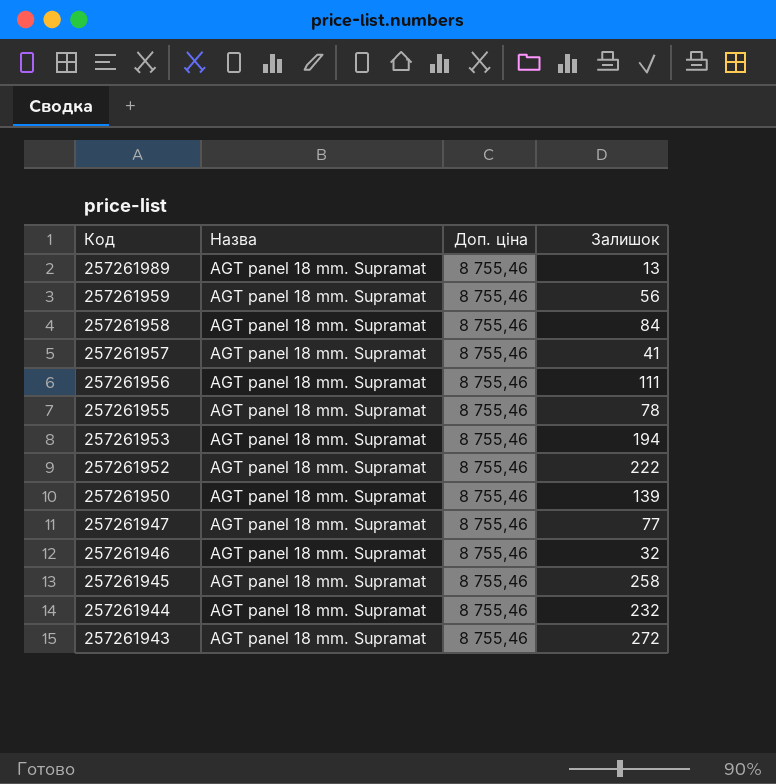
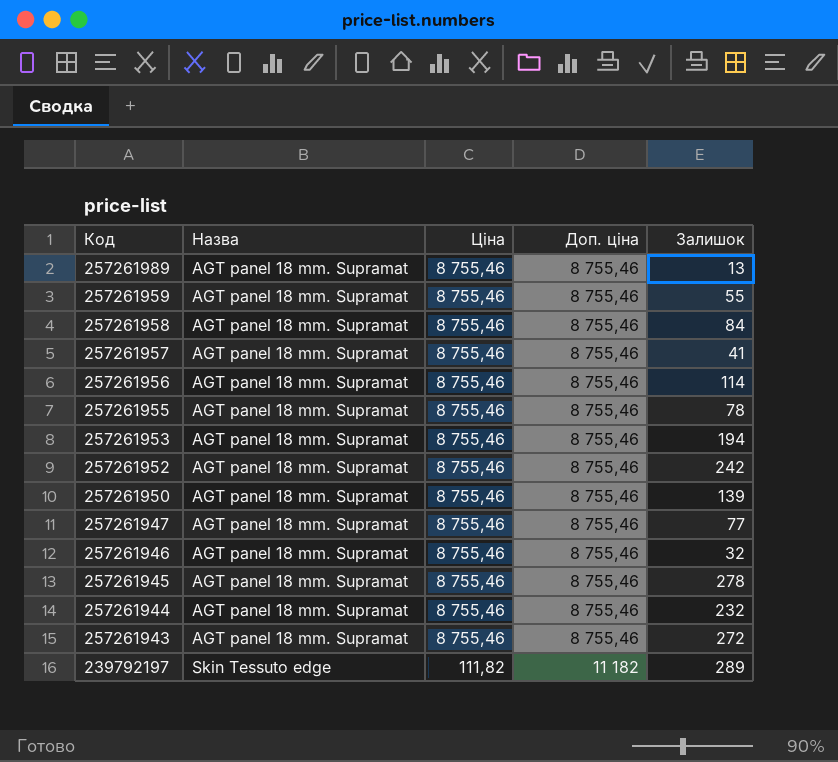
column Ціна | position: none -> 3
257261959 | Залишок: 56 -> 55
257261956 | Залишок: 111 -> 114
257261952 | Залишок: 222 -> 242
257261945 | Залишок: 258 -> 278
row 239792197: none -> Skin Tessuto edge | 111,82 | 11 182 | 289

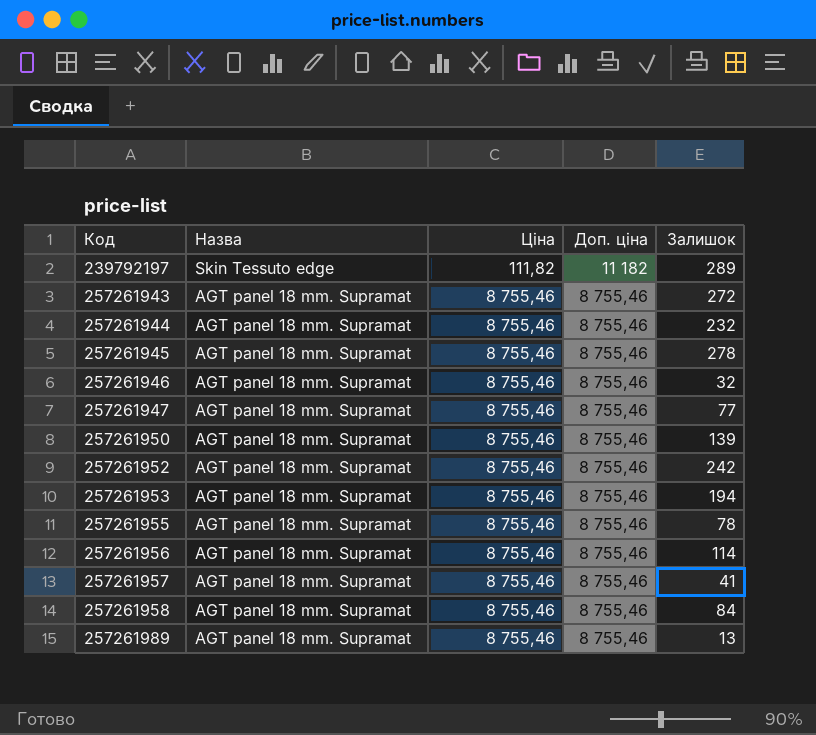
row order: Код descending -> Код ascending
row 257261959: AGT panel 18 mm. Supramat | 8 755,46 | 8 755,46 | 55 -> none

